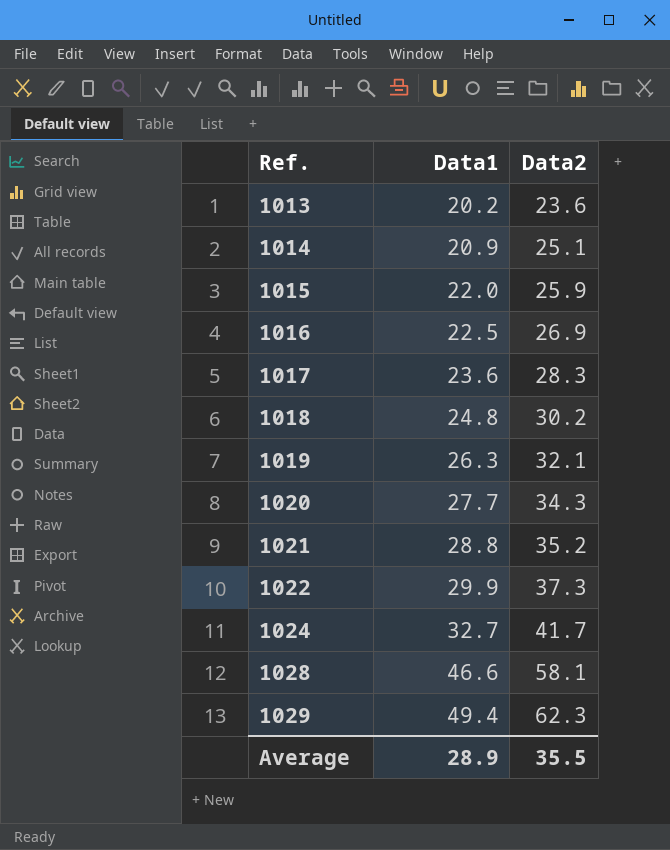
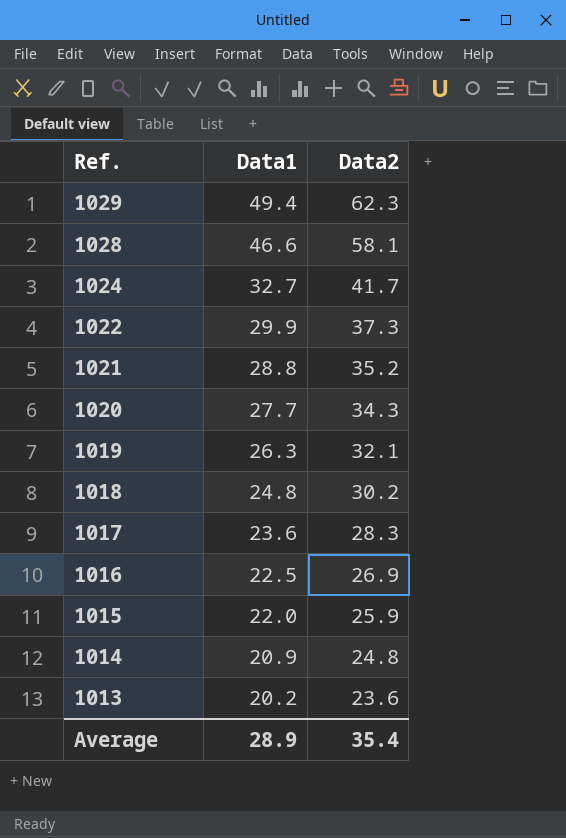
row order: Ref. ascending -> Ref. descending
1014 | Data2: 25.1 -> 24.8
Average | Data2: 35.5 -> 35.4

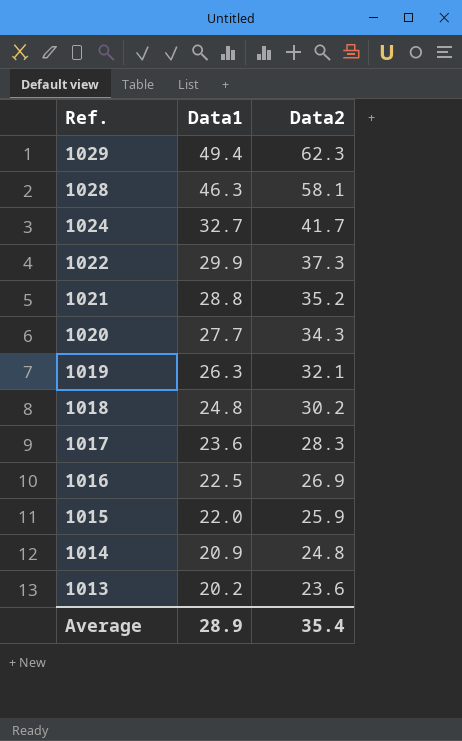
1028 | Data1: 46.6 -> 46.3

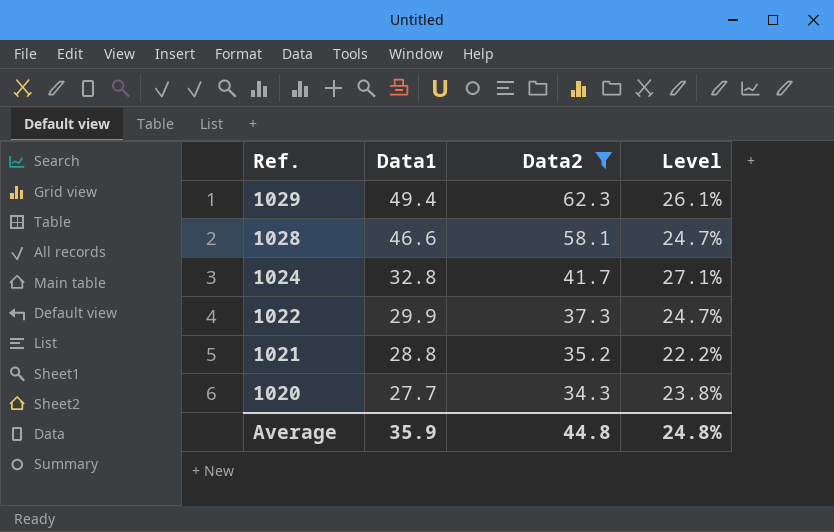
filter: none -> Data2 >= 34.3
column Level | formula: none -> ([Data2] - [Data1]) / [Data1]
1028 | Data1: 46.3 -> 46.6
1024 | Data1: 32.7 -> 32.8
Average | Data1: 28.9 -> 35.9
Average | Data2: 35.4 -> 44.8

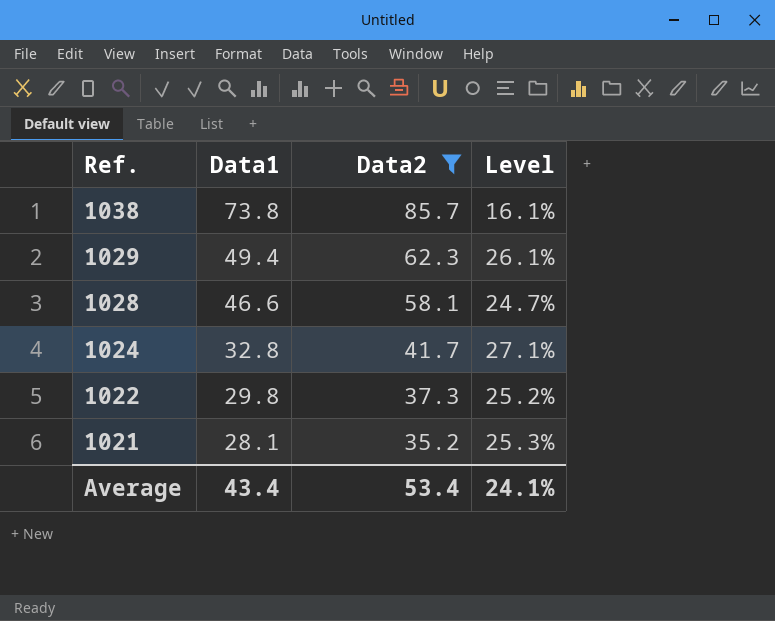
row 1020: 27.7 | 34.3 | 23.8% -> none
row 1038: none -> 73.8 | 85.7 | 16.1%
1022 | Data1: 29.9 -> 29.8
1022 | Level: 24.7% -> 25.2%
1021 | Data1: 28.8 -> 28.1
1021 | Level: 22.2% -> 25.3%
Average | Data1: 35.9 -> 43.4
Average | Data2: 44.8 -> 53.4
Average | Level: 24.8% -> 24.1%

